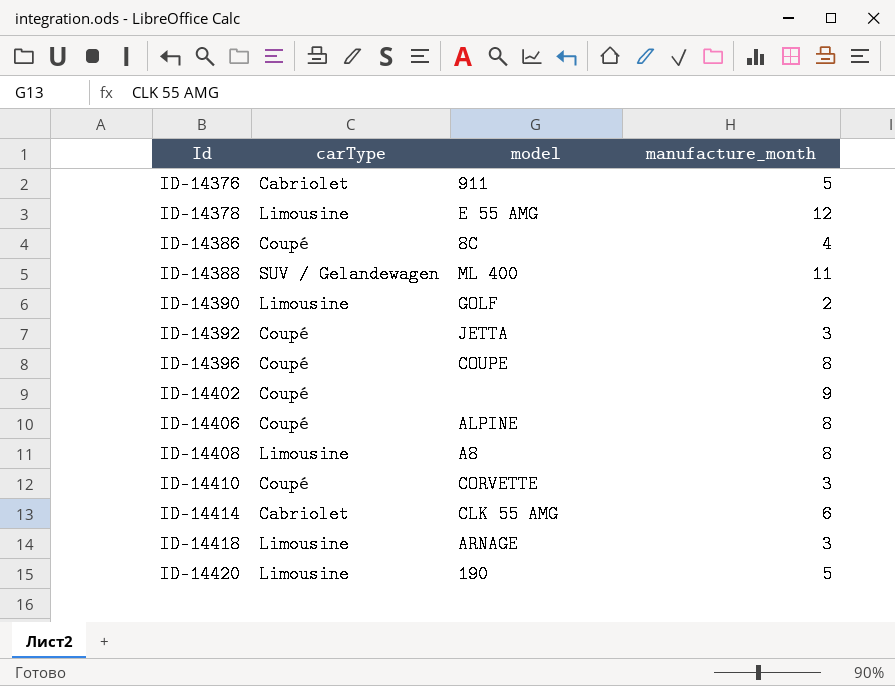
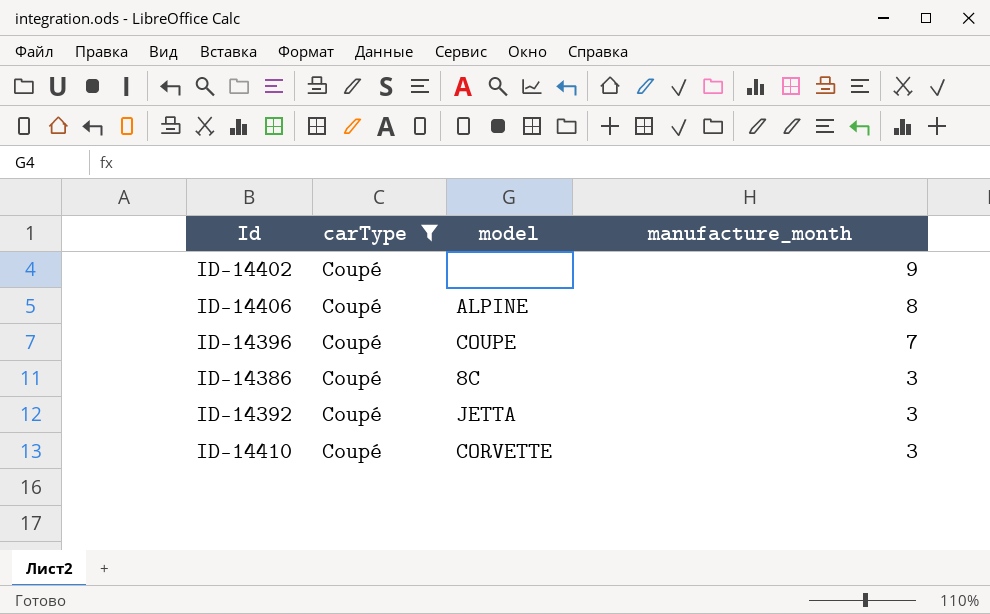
filter: none -> carType = Coupé
row order: Id ascending -> manufacture_month descending
ID-14396 | manufacture_month: 8 -> 7
ID-14386 | manufacture_month: 4 -> 3

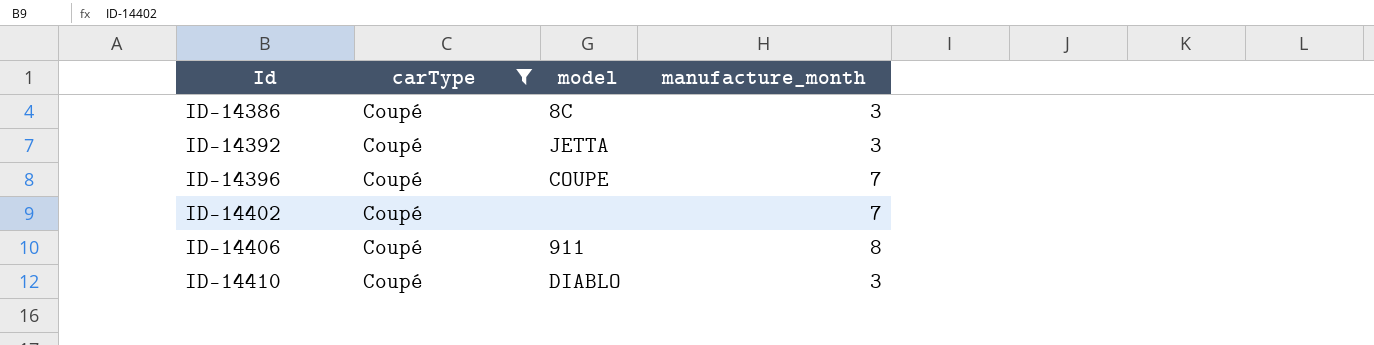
row order: manufacture_month descending -> Id ascending
ID-14402 | manufacture_month: 9 -> 7
ID-14406 | model: ALPINE -> 911
ID-14410 | model: CORVETTE -> DIABLO

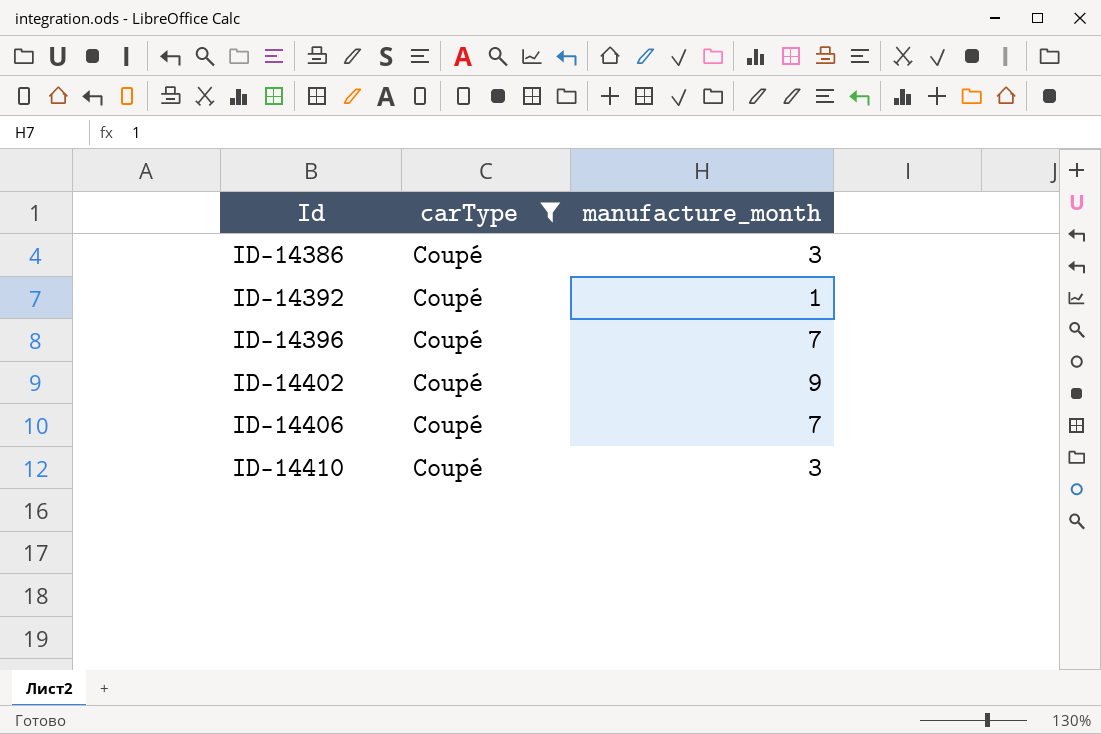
column model | position: 3 -> none
ID-14392 | manufacture_month: 3 -> 1
ID-14402 | manufacture_month: 7 -> 9
ID-14406 | manufacture_month: 8 -> 7

